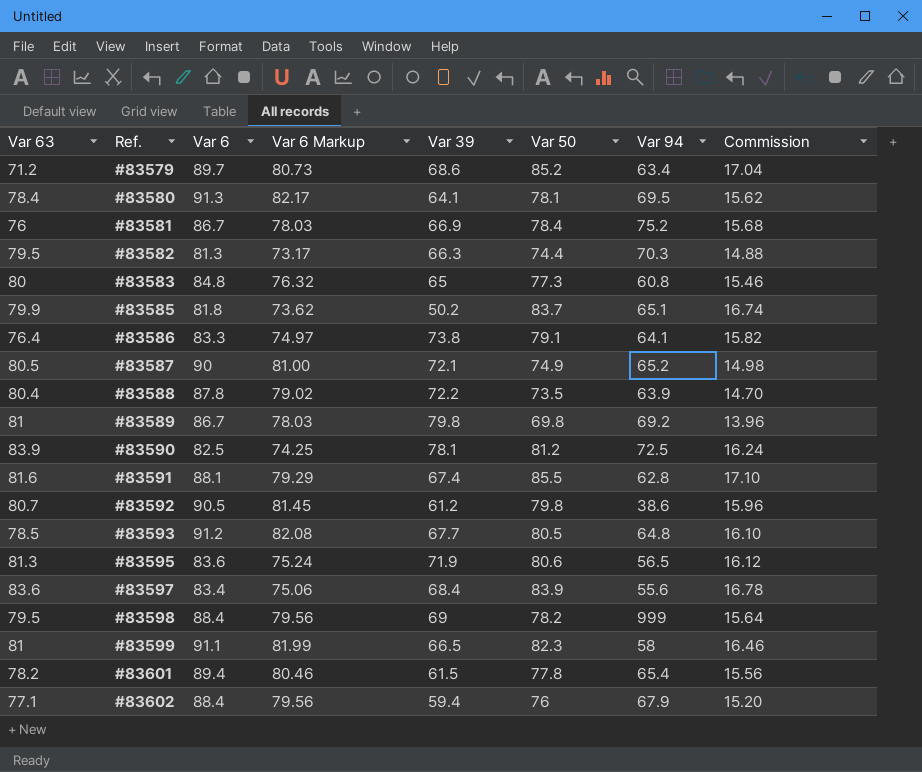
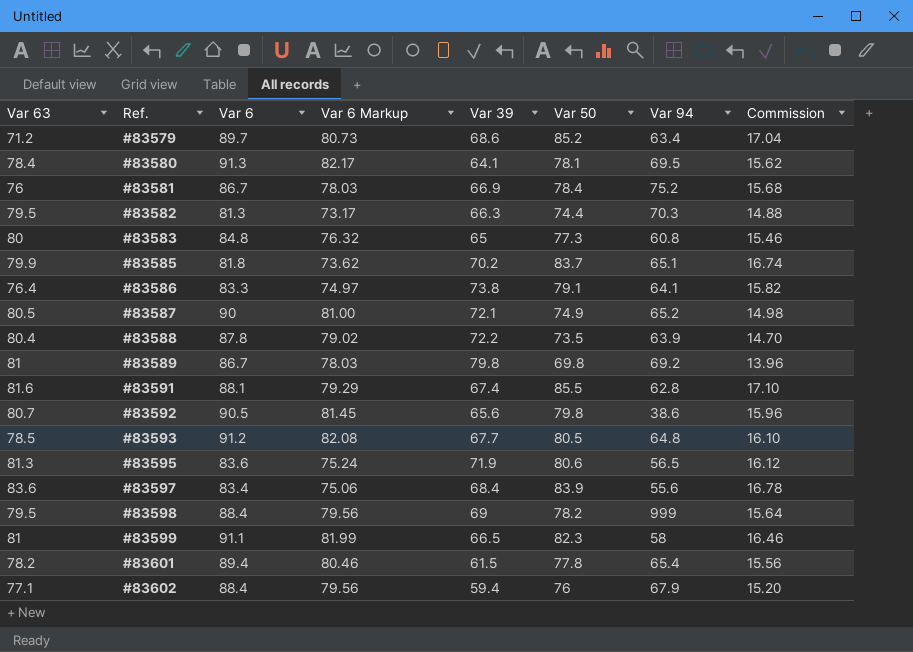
row #83590: 83.9 | 82.5 | 74.25 | 78.1 | 81.2 | 72.5 | 16.24 -> none
#83585 | Var 39: 50.2 -> 70.2
#83592 | Var 39: 61.2 -> 65.6

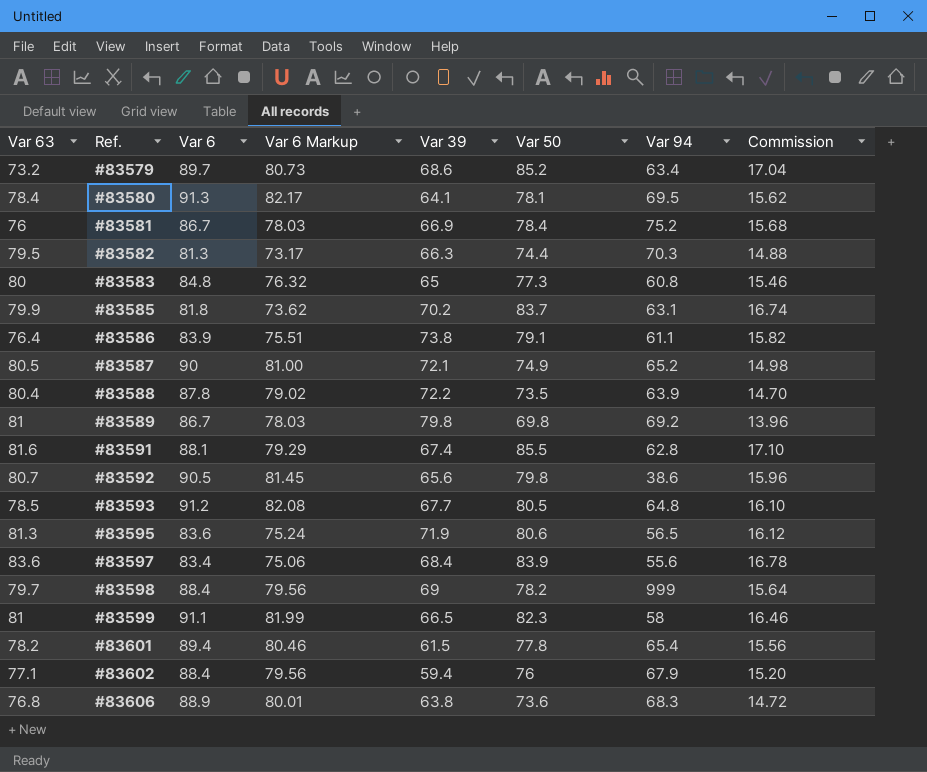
#83579 | Var 63: 71.2 -> 73.2
#83585 | Var 94: 65.1 -> 63.1
#83586 | Var 6: 83.3 -> 83.9
#83586 | Var 6 Markup: 74.97 -> 75.51
#83586 | Var 94: 64.1 -> 61.1
#83598 | Var 63: 79.5 -> 79.7
row #83606: none -> 76.8 | 88.9 | 80.01 | 63.8 | 73.6 | 68.3 | 14.72

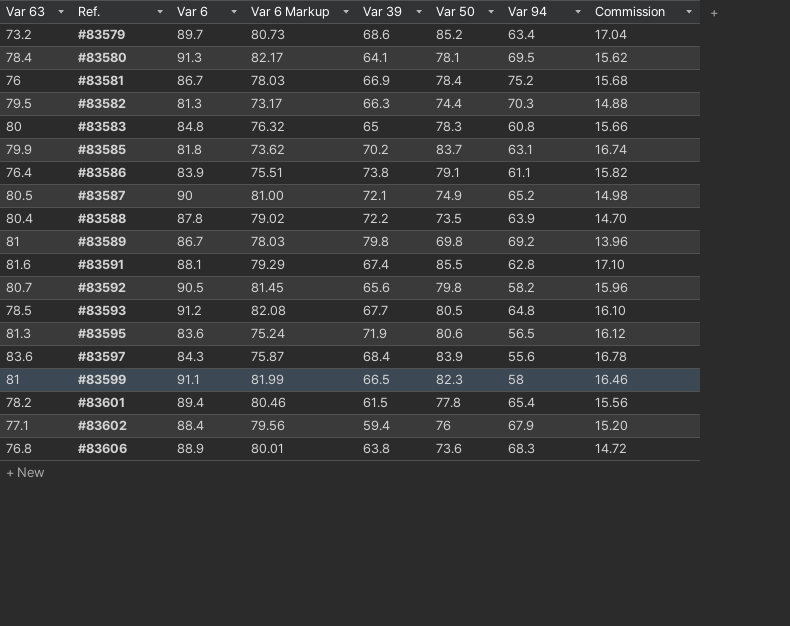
row #83598: 79.7 | 88.4 | 79.56 | 69 | 78.2 | 999 | 15.64 -> none
#83583 | Var 50: 77.3 -> 78.3
#83583 | Commission: 15.46 -> 15.66
#83592 | Var 94: 38.6 -> 58.2
#83597 | Var 6: 83.4 -> 84.3
#83597 | Var 6 Markup: 75.06 -> 75.87

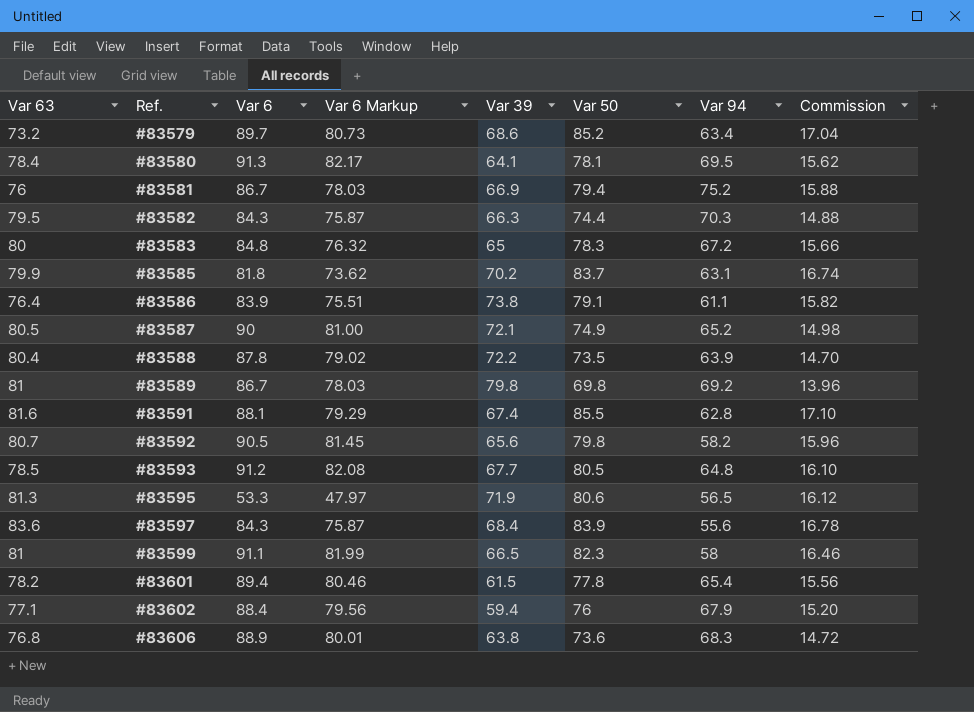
#83581 | Var 50: 78.4 -> 79.4
#83581 | Commission: 15.68 -> 15.88
#83582 | Var 6: 81.3 -> 84.3
#83582 | Var 6 Markup: 73.17 -> 75.87
#83583 | Var 94: 60.8 -> 67.2
#83595 | Var 6: 83.6 -> 53.3
#83595 | Var 6 Markup: 75.24 -> 47.97

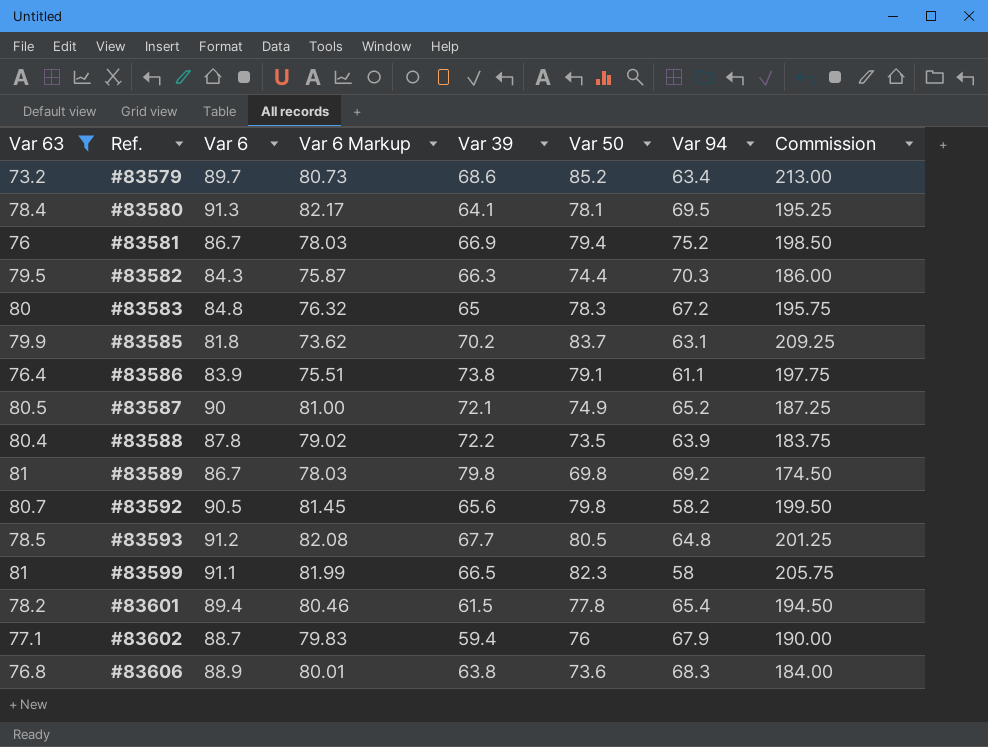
filter: none -> Var 63 <= 81
column Commission | formula: [Var 50] * 0.2 -> [Var 50] * 2.5
#83602 | Var 6: 88.4 -> 88.7
#83602 | Var 6 Markup: 79.56 -> 79.83

